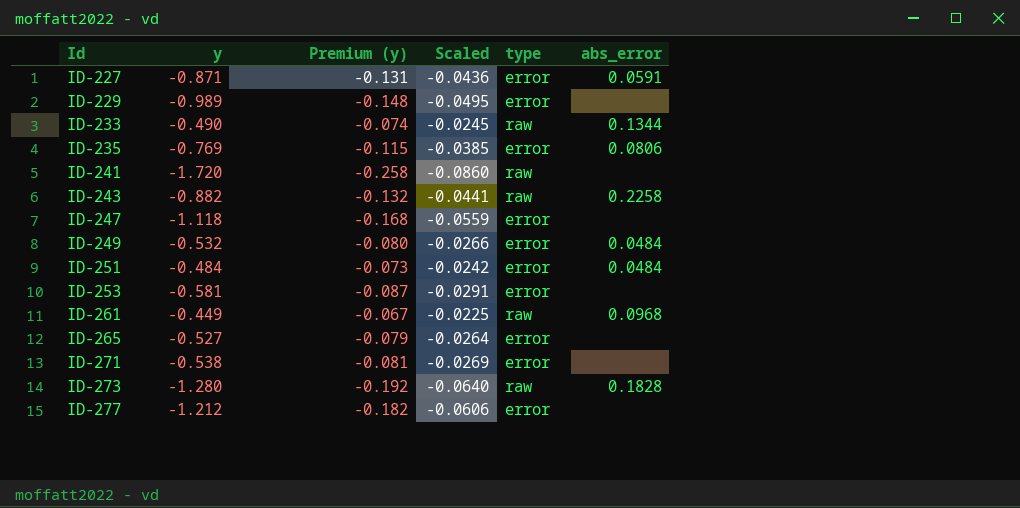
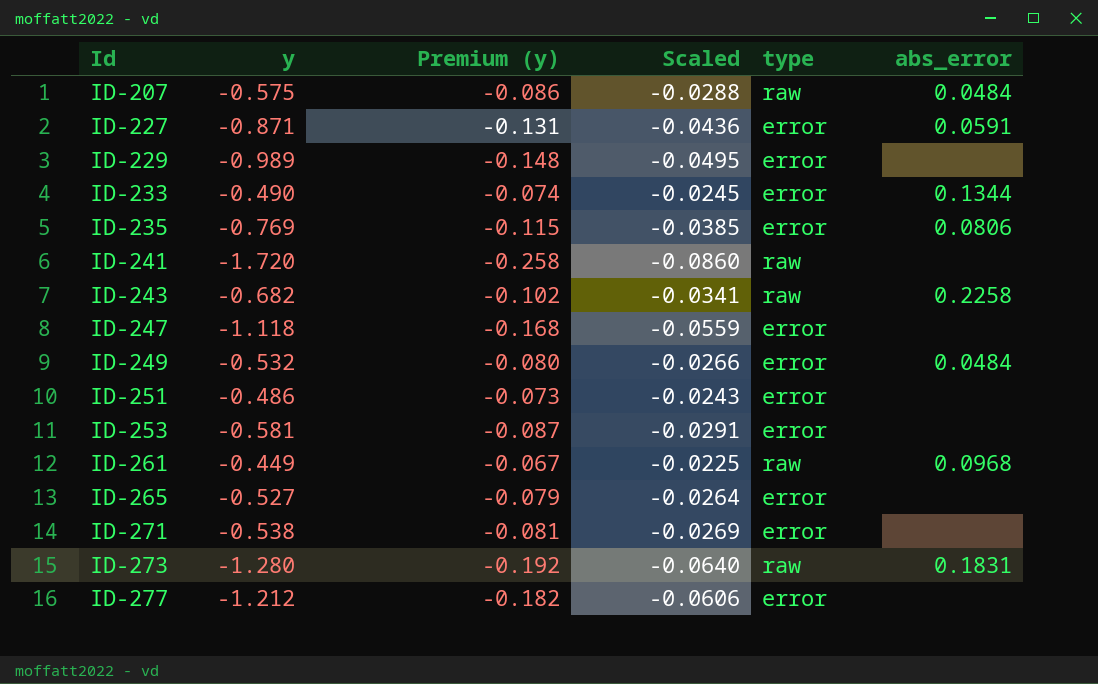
row ID-207: none -> -0.575 | -0.086 | -0.0288 | raw | 0.0484
ID-233 | type: raw -> error
ID-243 | y: -0.882 -> -0.682
ID-243 | Premium (y): -0.132 -> -0.102
ID-243 | Scaled: -0.0441 -> -0.0341
ID-251 | y: -0.484 -> -0.486
ID-251 | Scaled: -0.0242 -> -0.0243
ID-251 | abs_error: 0.0484 -> none
ID-273 | abs_error: 0.1828 -> 0.1831

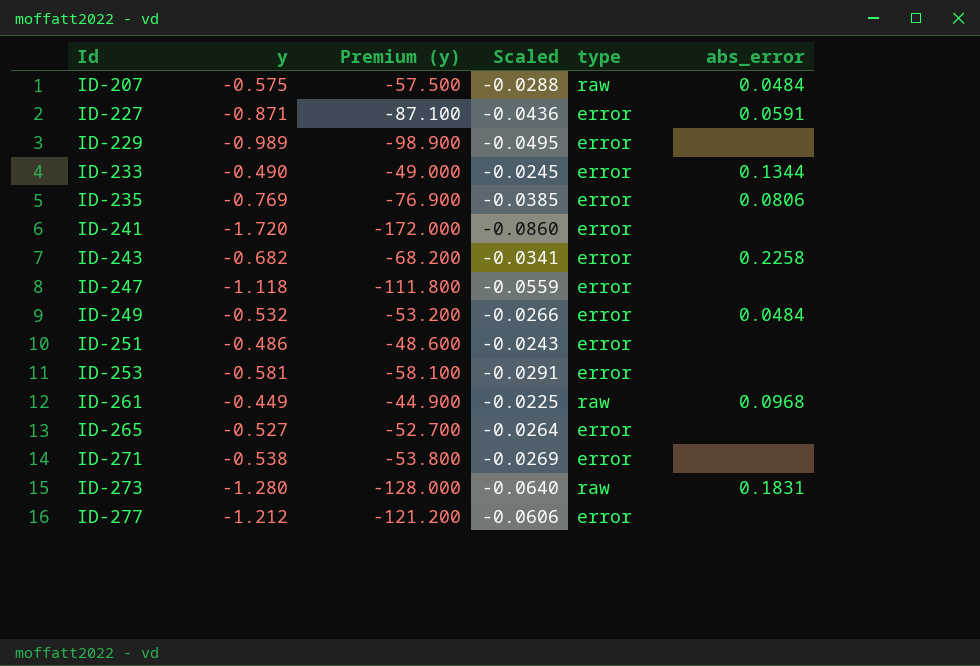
column Premium (y) | formula: [y] * 0.15 -> [y] * 100
ID-241 | type: raw -> error
ID-243 | type: raw -> error

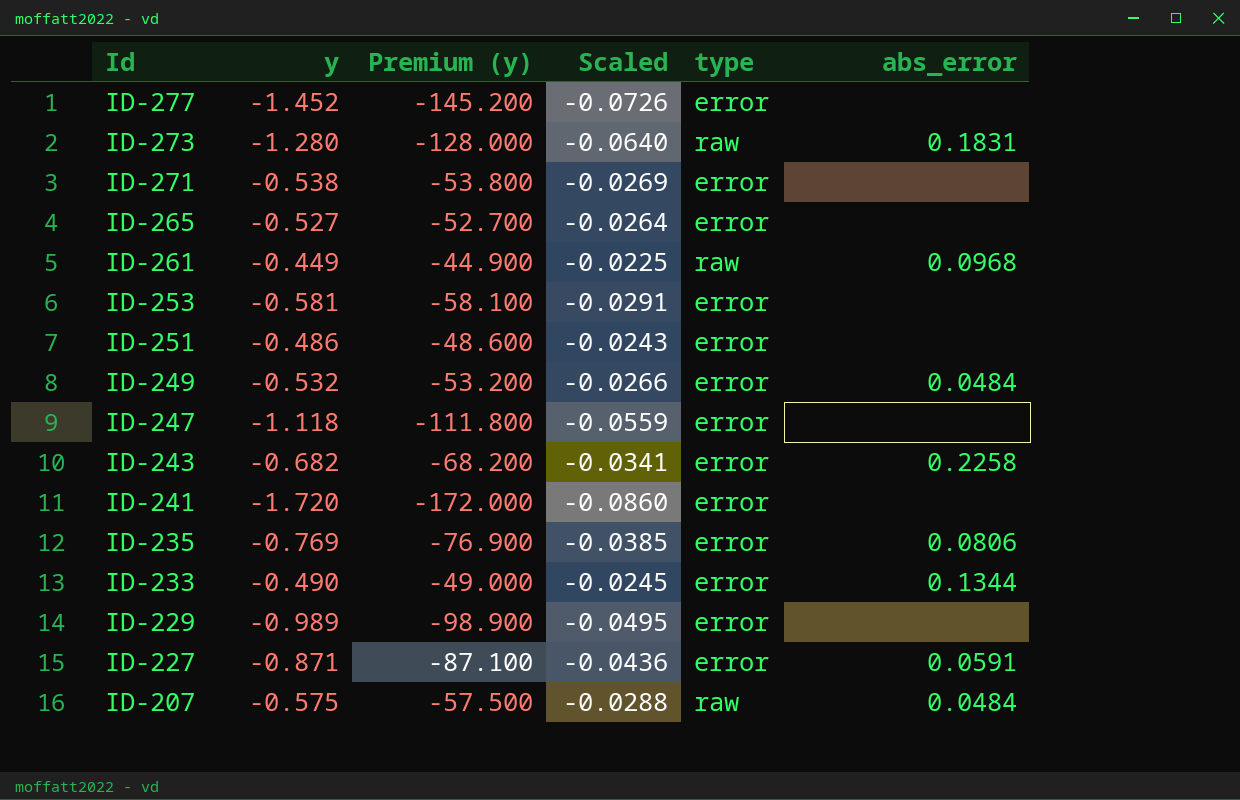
row order: Id ascending -> Id descending
ID-277 | y: -1.212 -> -1.452
ID-277 | Premium (y): -121.200 -> -145.200
ID-277 | Scaled: -0.0606 -> -0.0726

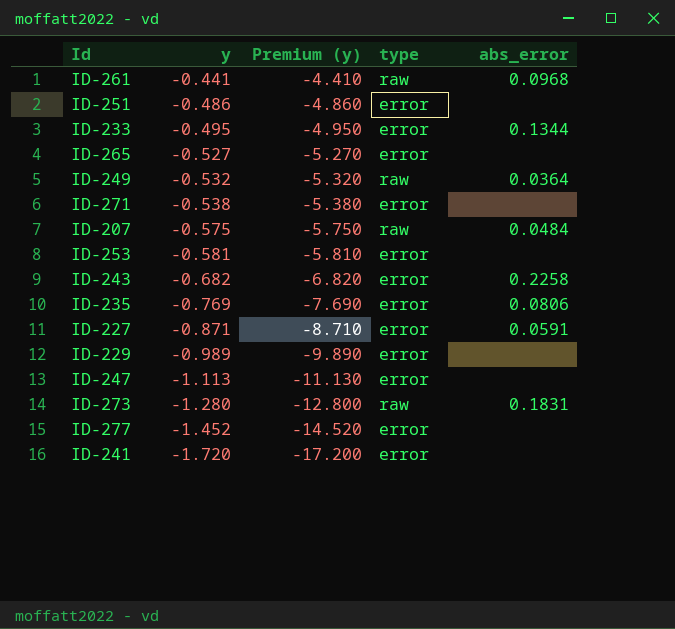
row order: Id descending -> y descending
column Scaled | formula: [y] * 0.05 -> none
column Premium (y) | formula: [y] * 100 -> [y] * 10
ID-261 | y: -0.449 -> -0.441
ID-233 | y: -0.490 -> -0.495
ID-249 | type: error -> raw
ID-249 | abs_error: 0.0484 -> 0.0364
ID-247 | y: -1.118 -> -1.113

